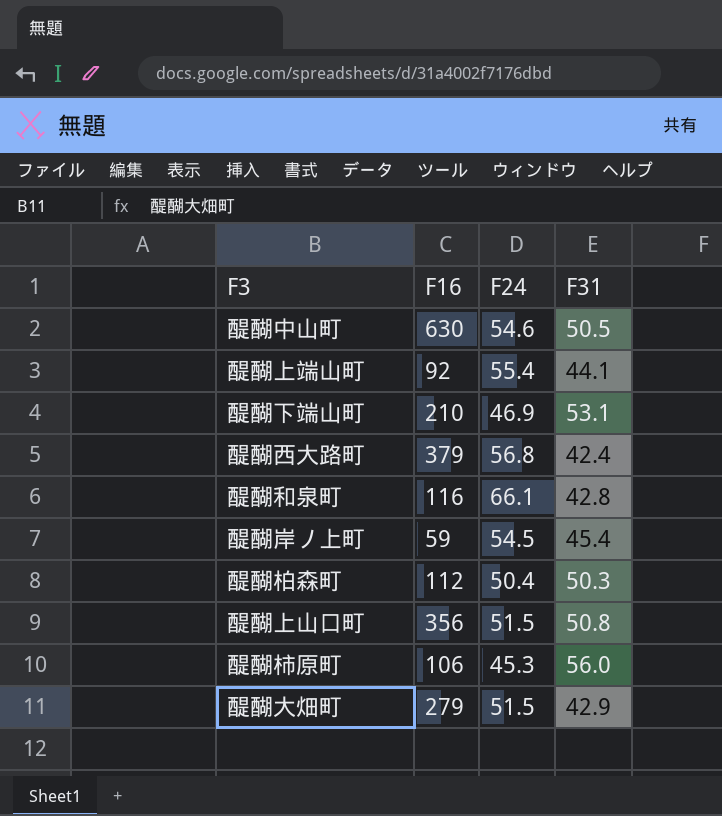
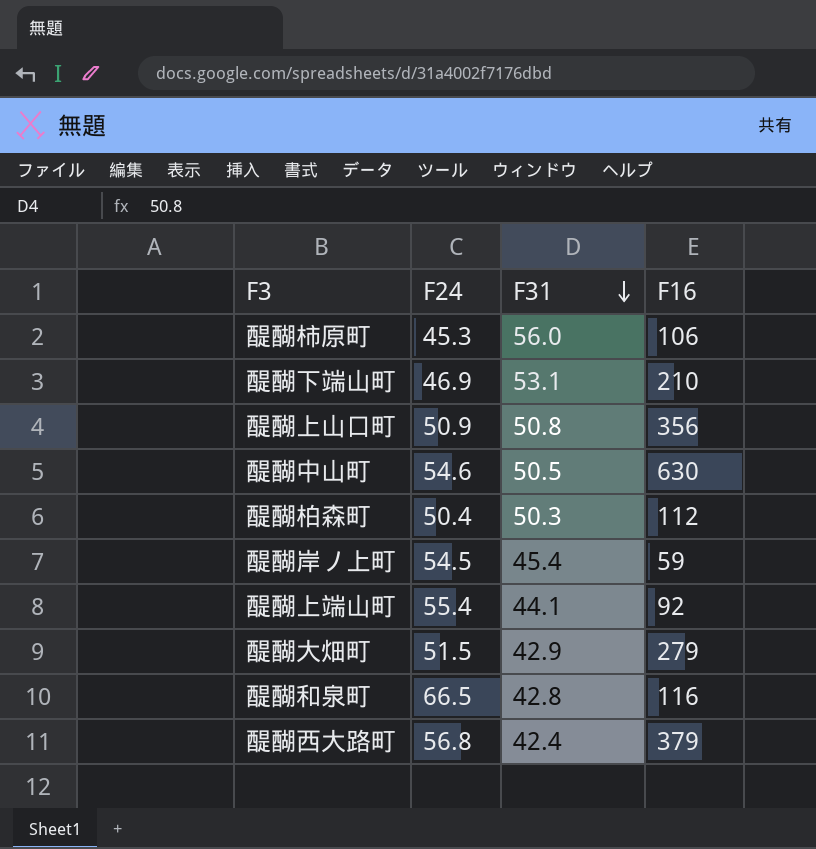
row order: none -> F31 descending
column F16 | position: 2 -> 4
醍醐上山口町 | F24: 51.5 -> 50.9
醍醐和泉町 | F24: 66.1 -> 66.5

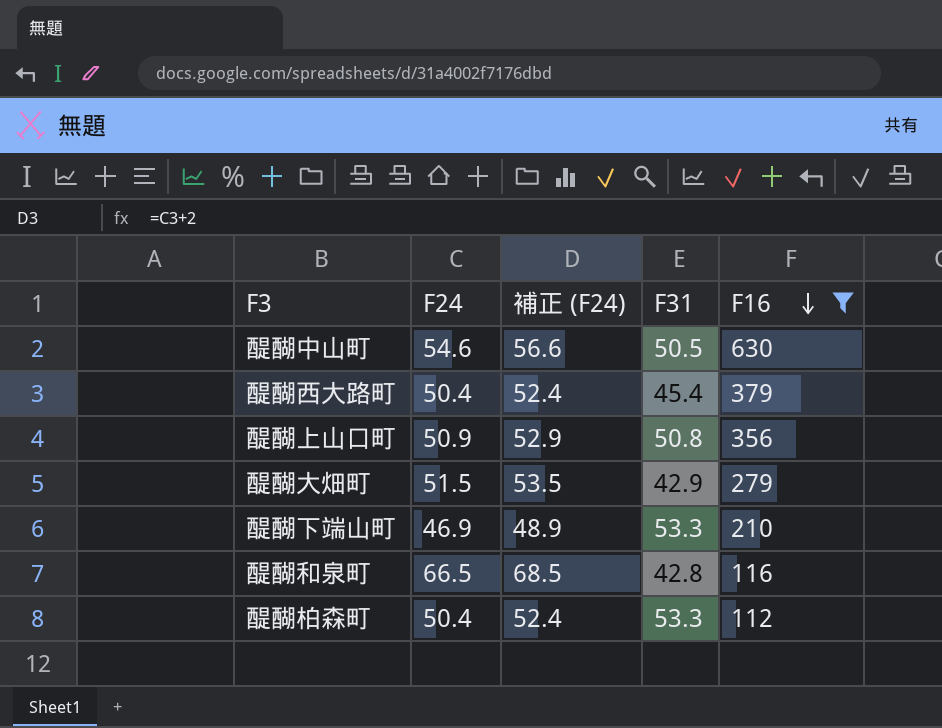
filter: none -> F16 >= 112
row order: F31 descending -> F16 descending
column 補正 (F24) | formula: none -> [F24] + 2
醍醐西大路町 | F24: 56.8 -> 50.4
醍醐西大路町 | F31: 42.4 -> 45.4
醍醐下端山町 | F31: 53.1 -> 53.3
醍醐柏森町 | F31: 50.3 -> 53.3

